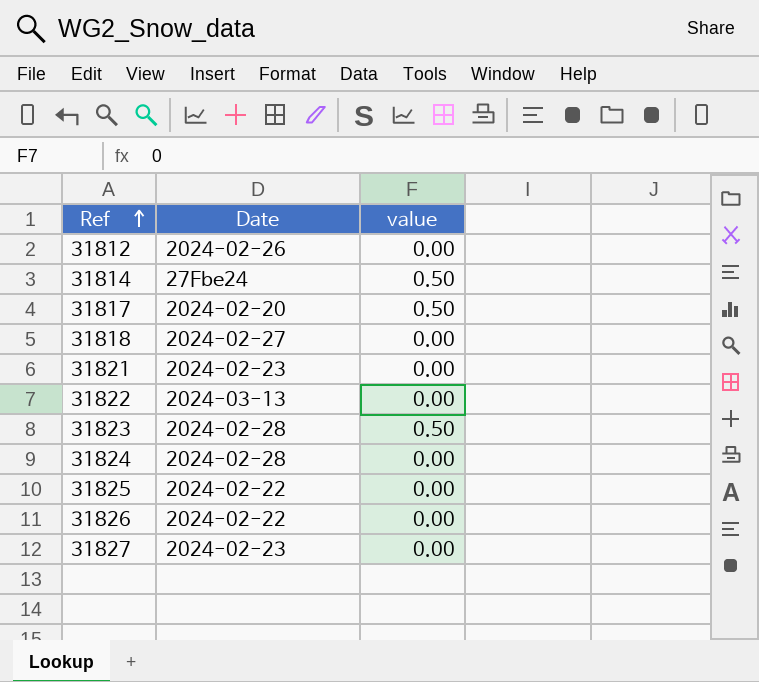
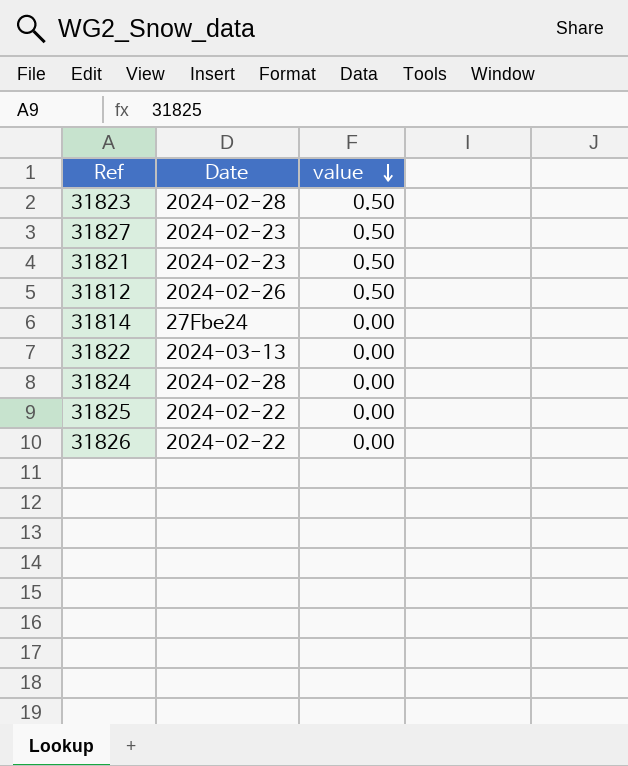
row order: Ref ascending -> value descending
row 31817: 2024-02-20 | 0.50 -> none
row 31818: 2024-02-27 | 0.00 -> none
31827 | value: 0.00 -> 0.50
31821 | value: 0.00 -> 0.50
31812 | value: 0.00 -> 0.50
31814 | value: 0.50 -> 0.00

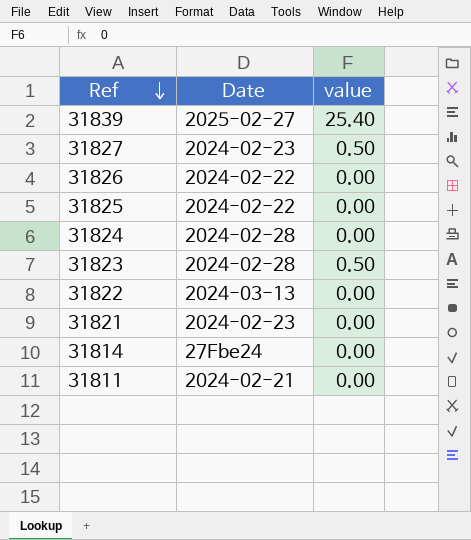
row order: value descending -> Ref descending
row 31812: 2024-02-26 | 0.50 -> none
row 31839: none -> 2025-02-27 | 25.40
31821 | value: 0.50 -> 0.00
row 31811: none -> 2024-02-21 | 0.00

